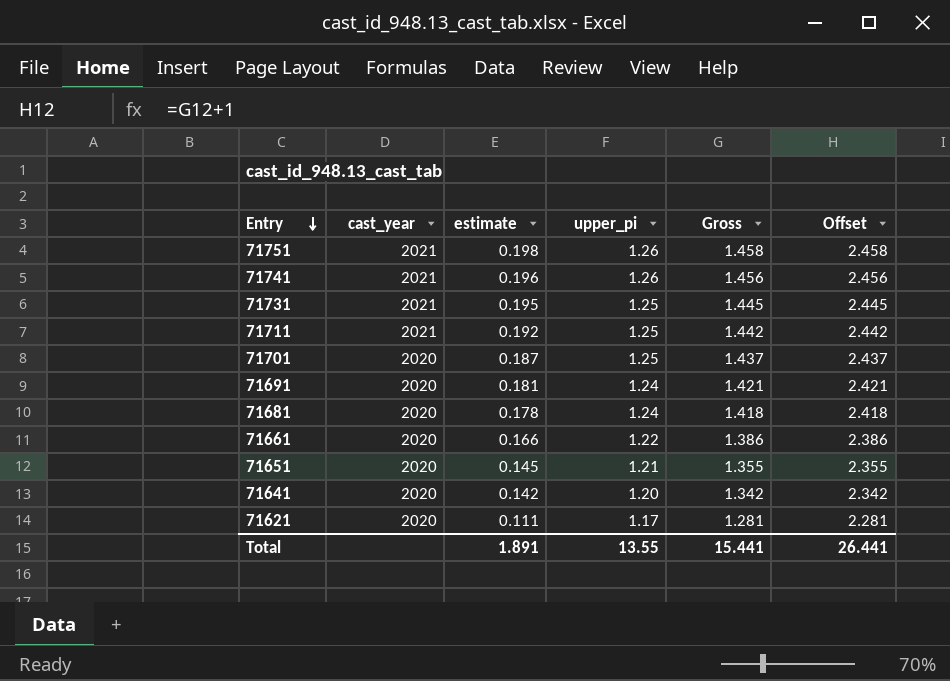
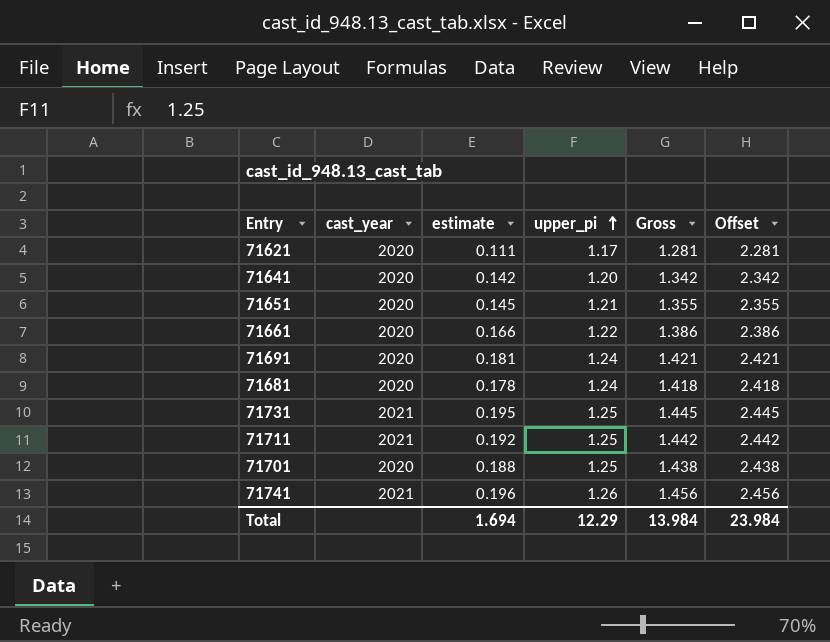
row order: Entry descending -> upper_pi ascending
row 71751: 2021 | 0.198 | 1.26 | 1.458 | 2.458 -> none
71701 | estimate: 0.187 -> 0.188
71701 | Gross: 1.437 -> 1.438
71701 | Offset: 2.437 -> 2.438
Total | estimate: 1.891 -> 1.694
Total | upper_pi: 13.55 -> 12.29
Total | Gross: 15.441 -> 13.984
Total | Offset: 26.441 -> 23.984

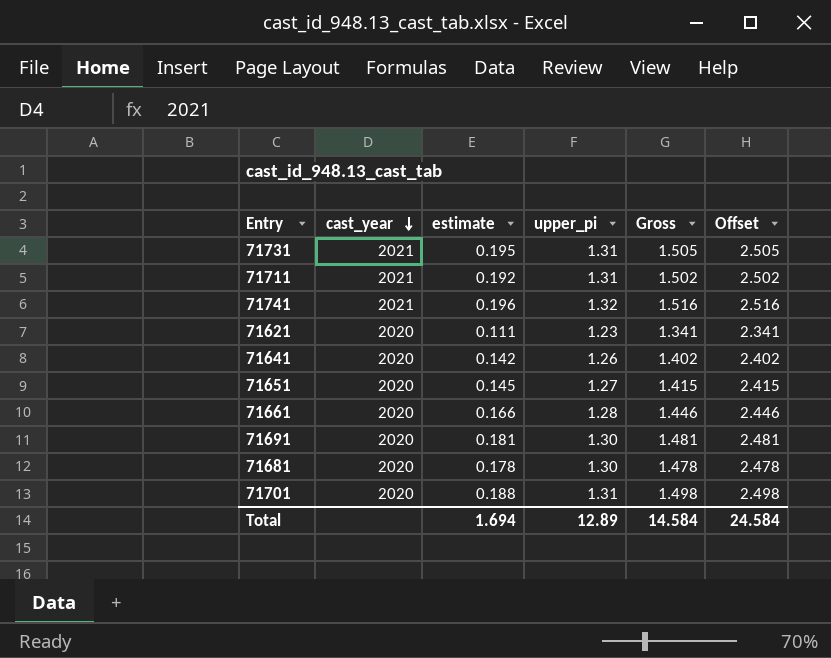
row order: upper_pi ascending -> cast_year descending
71731 | upper_pi: 1.25 -> 1.31
71731 | Gross: 1.445 -> 1.505
71731 | Offset: 2.445 -> 2.505
71711 | upper_pi: 1.25 -> 1.31
71711 | Gross: 1.442 -> 1.502
71711 | Offset: 2.442 -> 2.502
71741 | upper_pi: 1.26 -> 1.32
71741 | Gross: 1.456 -> 1.516
71741 | Offset: 2.456 -> 2.516
71621 | upper_pi: 1.17 -> 1.23
71621 | Gross: 1.281 -> 1.341
71621 | Offset: 2.281 -> 2.341
71641 | upper_pi: 1.20 -> 1.26
71641 | Gross: 1.342 -> 1.402
71641 | Offset: 2.342 -> 2.402
71651 | upper_pi: 1.21 -> 1.27
71651 | Gross: 1.355 -> 1.415
71651 | Offset: 2.355 -> 2.415
71661 | upper_pi: 1.22 -> 1.28
71661 | Gross: 1.386 -> 1.446
71661 | Offset: 2.386 -> 2.446
71691 | upper_pi: 1.24 -> 1.30
71691 | Gross: 1.421 -> 1.481
71691 | Offset: 2.421 -> 2.481
71681 | upper_pi: 1.24 -> 1.30
71681 | Gross: 1.418 -> 1.478
71681 | Offset: 2.418 -> 2.478
71701 | upper_pi: 1.25 -> 1.31
71701 | Gross: 1.438 -> 1.498
71701 | Offset: 2.438 -> 2.498
Total | upper_pi: 12.29 -> 12.89
Total | Gross: 13.984 -> 14.584
Total | Offset: 23.984 -> 24.584

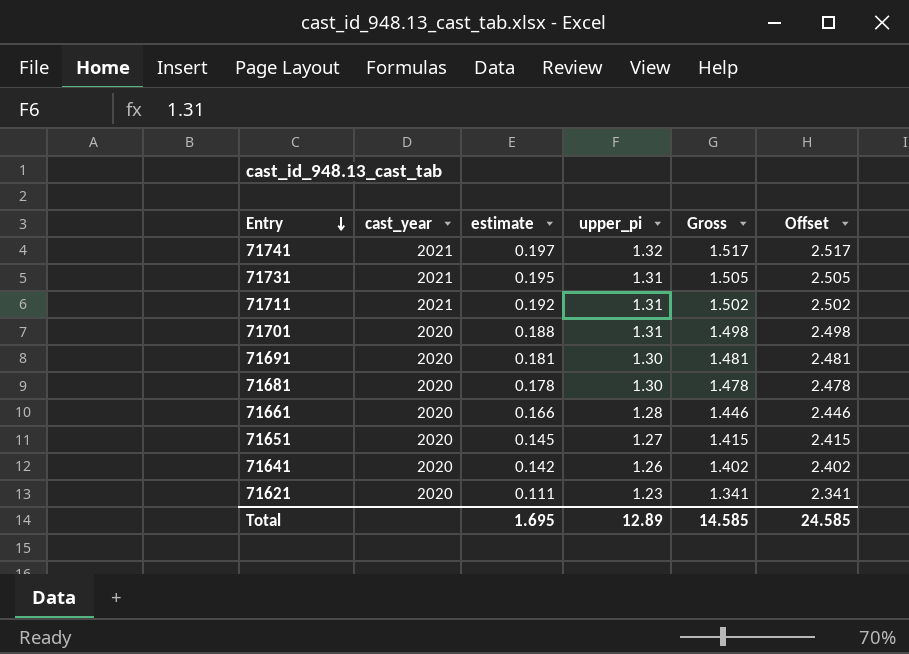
row order: cast_year descending -> Entry descending
71741 | estimate: 0.196 -> 0.197
71741 | Gross: 1.516 -> 1.517
71741 | Offset: 2.516 -> 2.517
Total | estimate: 1.694 -> 1.695
Total | Gross: 14.584 -> 14.585
Total | Offset: 24.584 -> 24.585

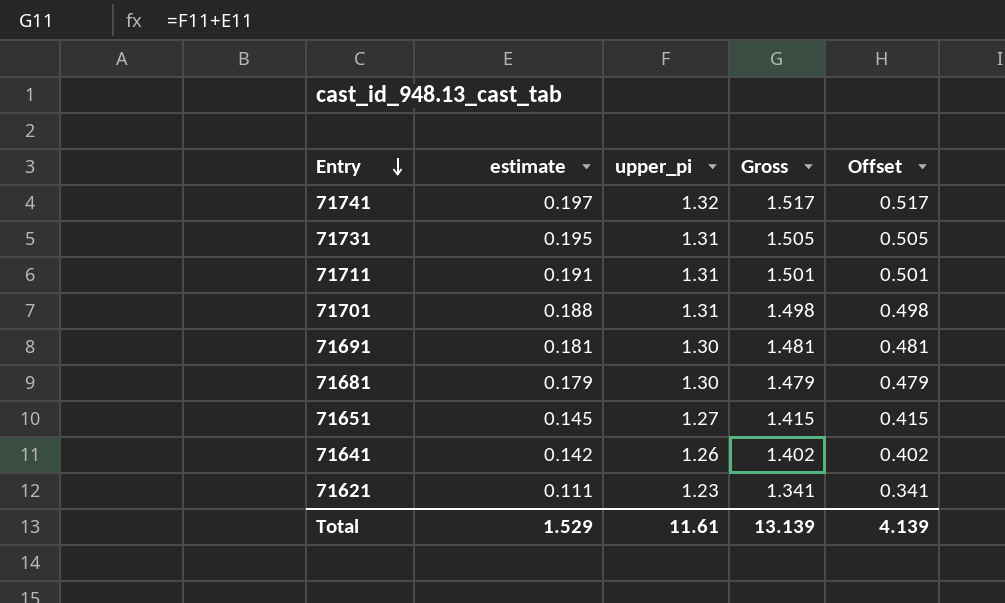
column cast_year | position: 2 -> none
column Offset | formula: [Gross] + 1 -> [Gross] - 1
row 71661: 2020 | 0.166 | 1.28 | 1.446 | 2.446 -> none
71711 | estimate: 0.192 -> 0.191
71711 | Gross: 1.502 -> 1.501
71681 | estimate: 0.178 -> 0.179
71681 | Gross: 1.478 -> 1.479
Total | estimate: 1.695 -> 1.529
Total | upper_pi: 12.89 -> 11.61
Total | Gross: 14.585 -> 13.139
Total | Offset: 24.585 -> 4.139

